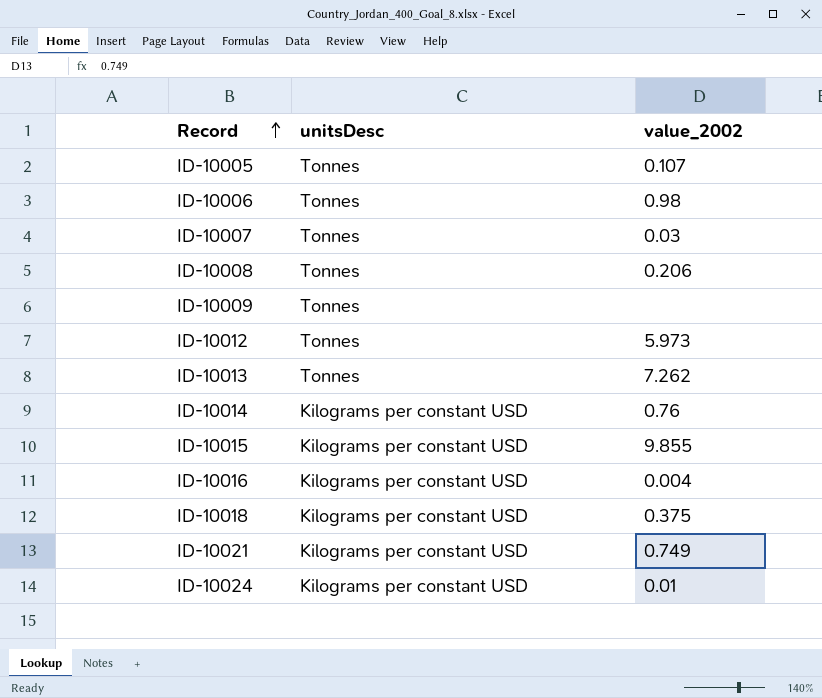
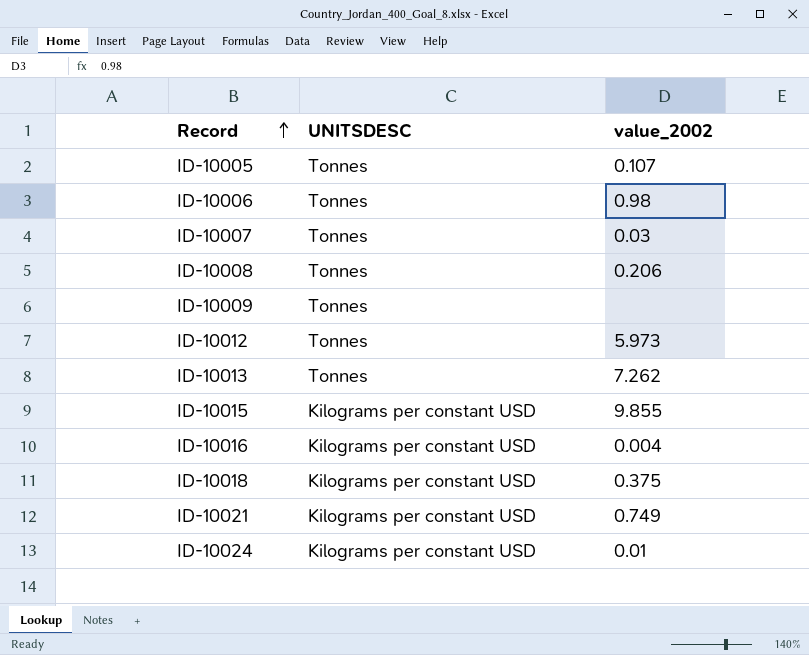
column name: unitsDesc -> UNITSDESC
row ID-10014: Kilograms per constant USD | 0.76 -> none

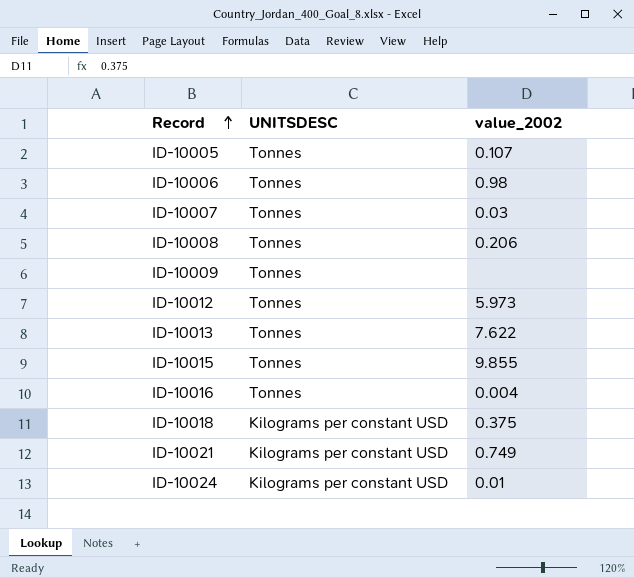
ID-10013 | value_2002: 7.262 -> 7.622
ID-10015 | UNITSDESC: Kilograms per constant USD -> Tonnes
ID-10016 | UNITSDESC: Kilograms per constant USD -> Tonnes

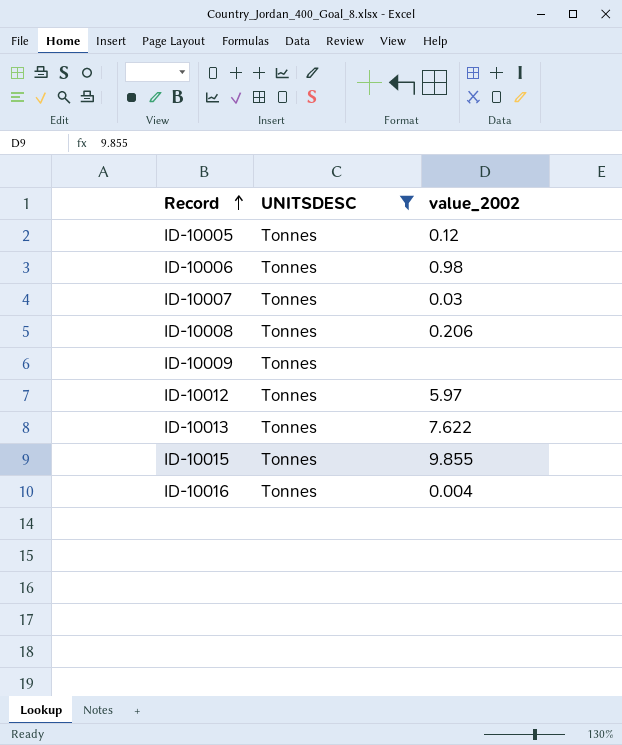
filter: none -> UNITSDESC = Tonnes
ID-10005 | value_2002: 0.107 -> 0.12
ID-10012 | value_2002: 5.973 -> 5.97

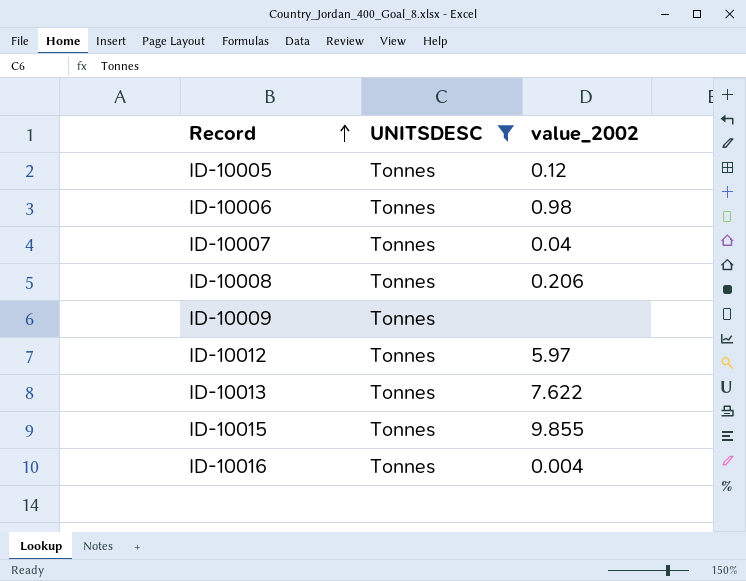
ID-10007 | value_2002: 0.03 -> 0.04

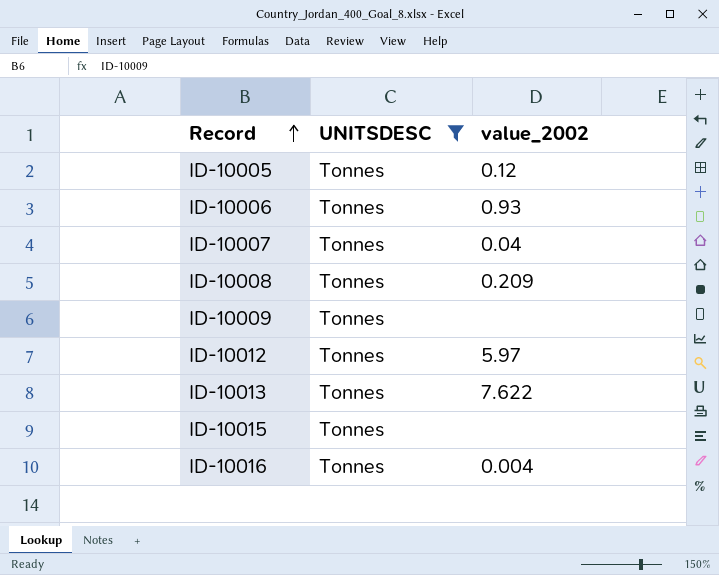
ID-10006 | value_2002: 0.98 -> 0.93
ID-10008 | value_2002: 0.206 -> 0.209
ID-10015 | value_2002: 9.855 -> none

